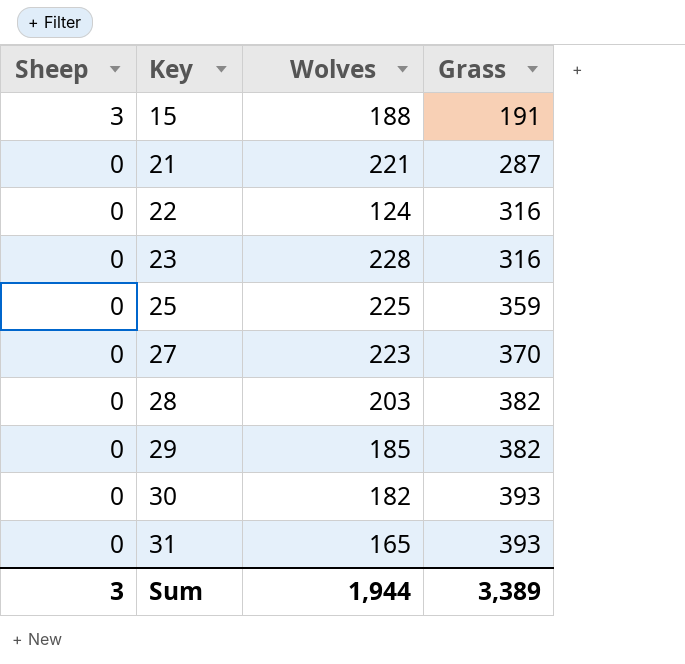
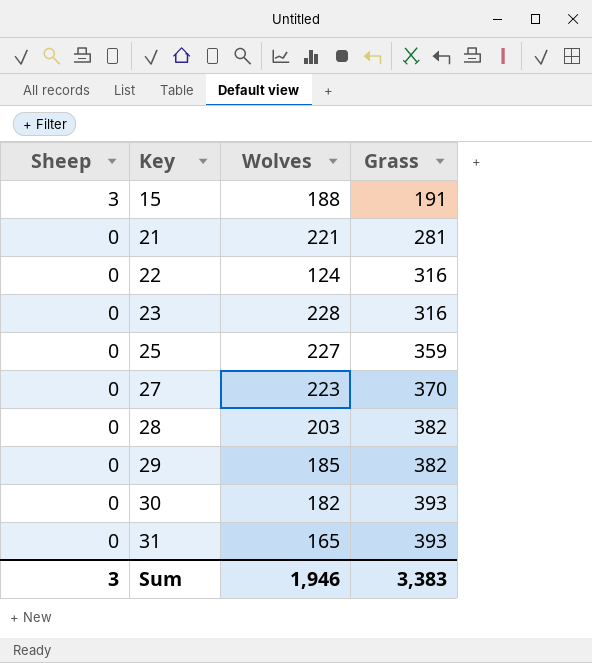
21 | Grass: 287 -> 281
25 | Wolves: 225 -> 227
Sum | Wolves: 1,944 -> 1,946
Sum | Grass: 3,389 -> 3,383

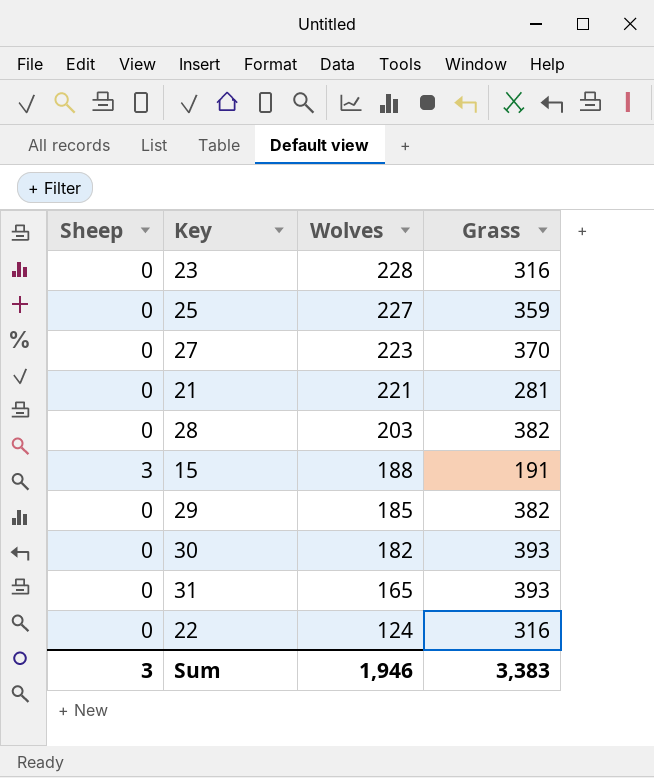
row order: Sheep descending -> Wolves descending

